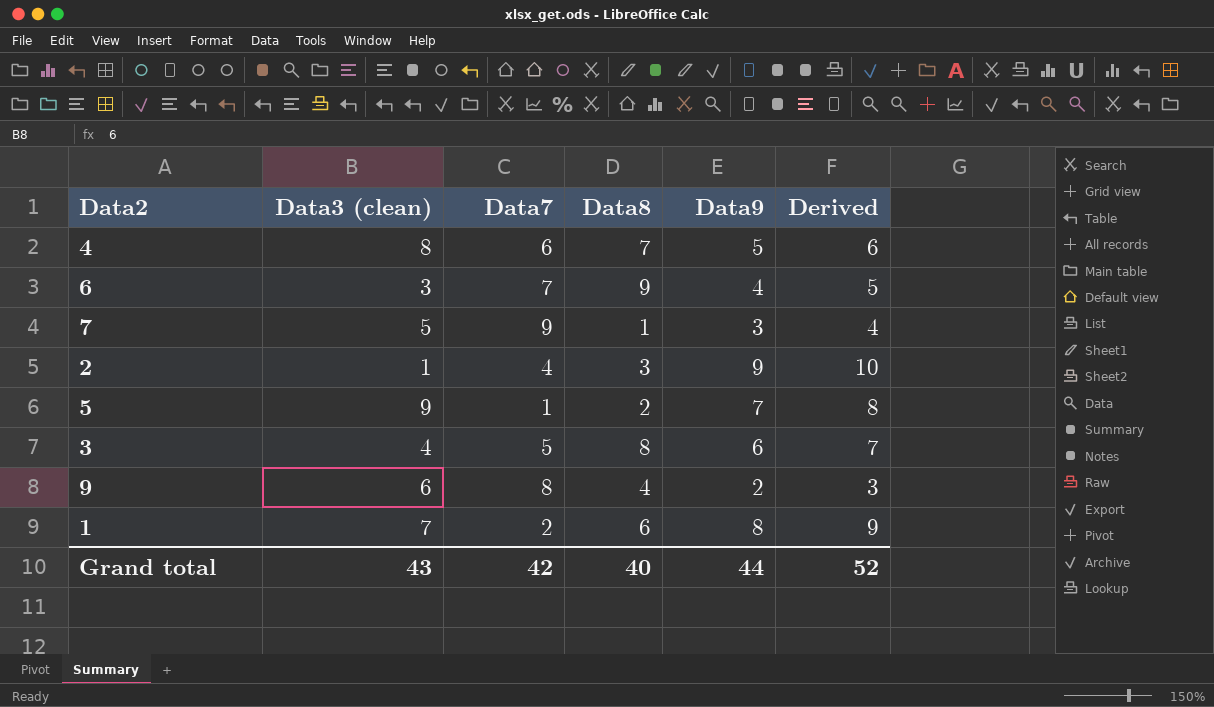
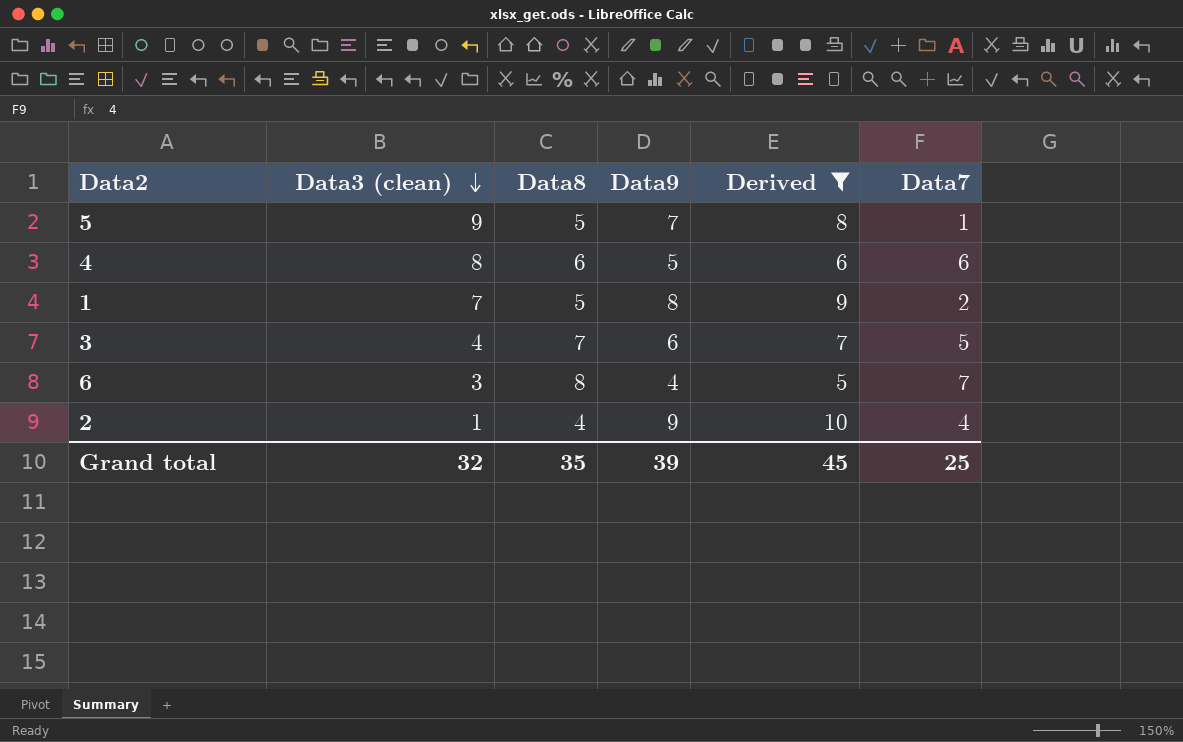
filter: none -> Derived >= 5
row order: none -> Data3 (clean) descending
column Data7 | position: 3 -> 6
5 | Data8: 2 -> 5
4 | Data8: 7 -> 6
1 | Data8: 6 -> 5
3 | Data8: 8 -> 7
6 | Data8: 9 -> 8
2 | Data8: 3 -> 4
Grand total | Data3 (clean): 43 -> 32
Grand total | Data8: 40 -> 35
Grand total | Data9: 44 -> 39
Grand total | Derived: 52 -> 45
Grand total | Data7: 42 -> 25

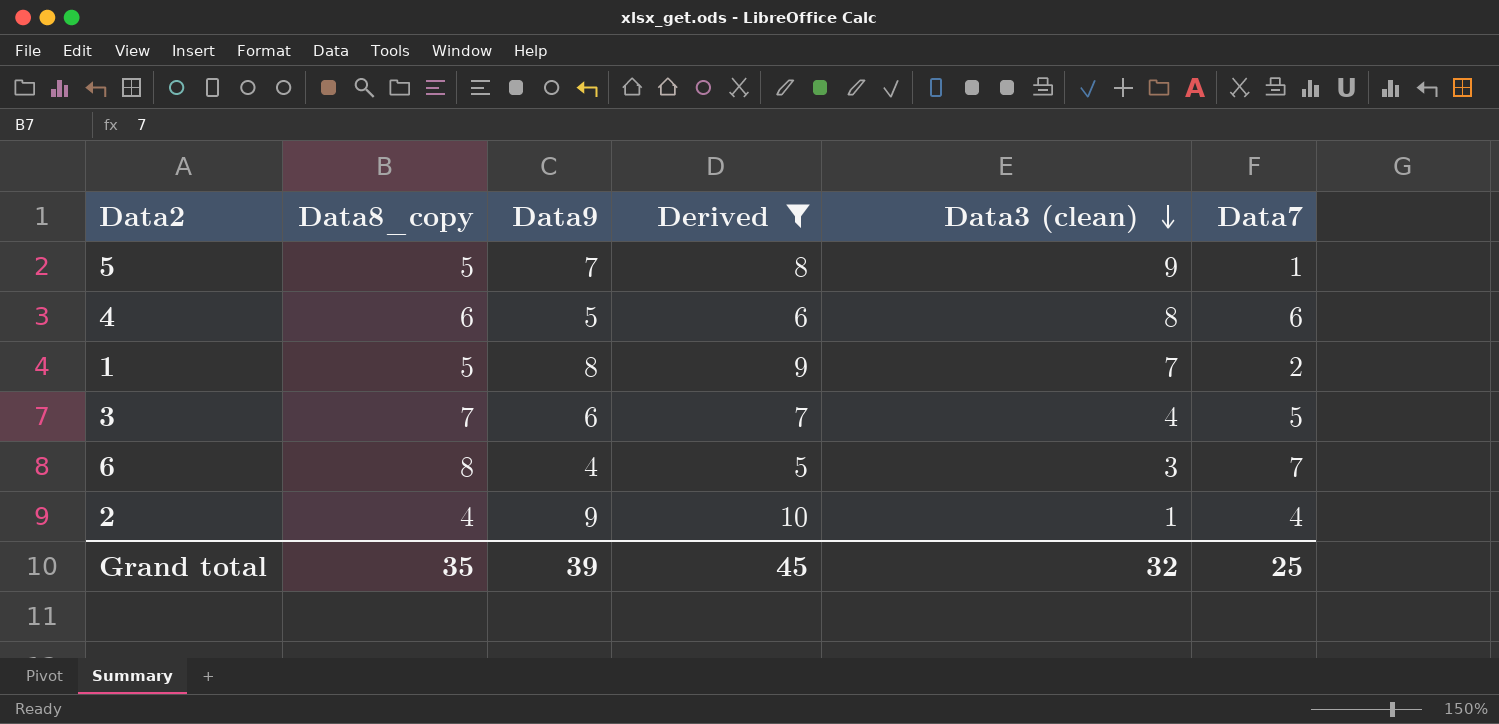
column name: Data8 -> Data8_copy
column Data3 (clean) | position: 2 -> 5

